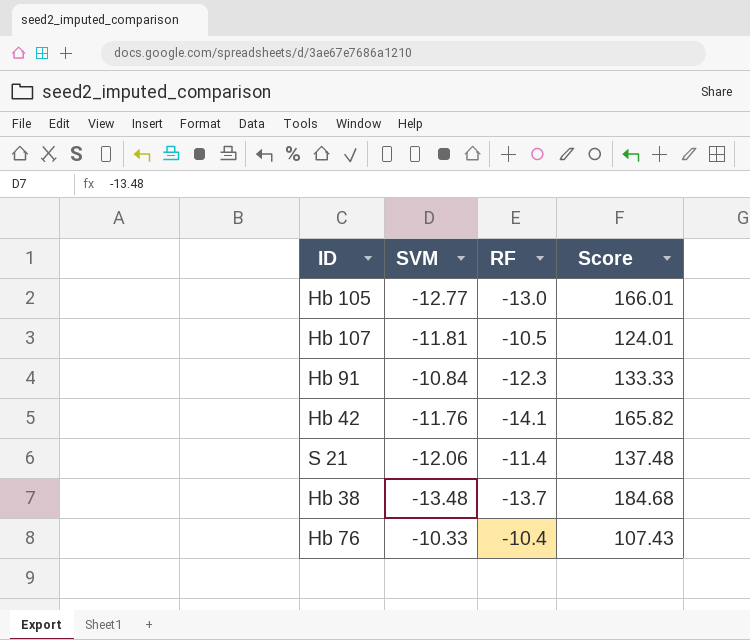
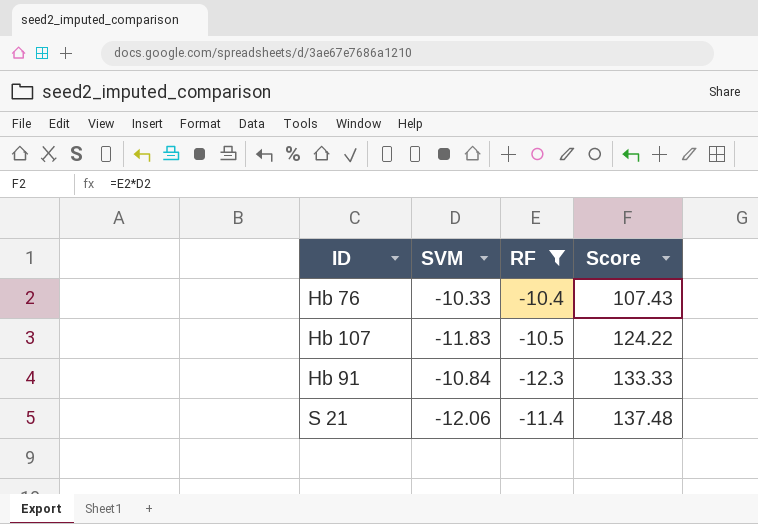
filter: none -> RF >= -12.3
row order: none -> Score ascending
Hb 107 | SVM: -11.81 -> -11.83
Hb 107 | Score: 124.01 -> 124.22

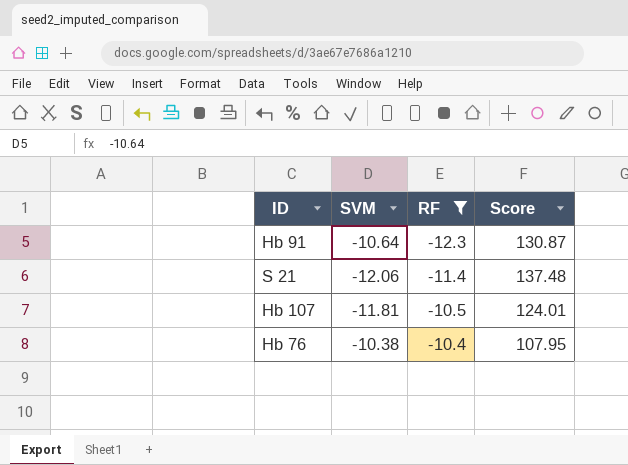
row order: Score ascending -> RF ascending
Hb 91 | SVM: -10.84 -> -10.64
Hb 91 | Score: 133.33 -> 130.87
Hb 107 | SVM: -11.83 -> -11.81
Hb 107 | Score: 124.22 -> 124.01
Hb 76 | SVM: -10.33 -> -10.38
Hb 76 | Score: 107.43 -> 107.95

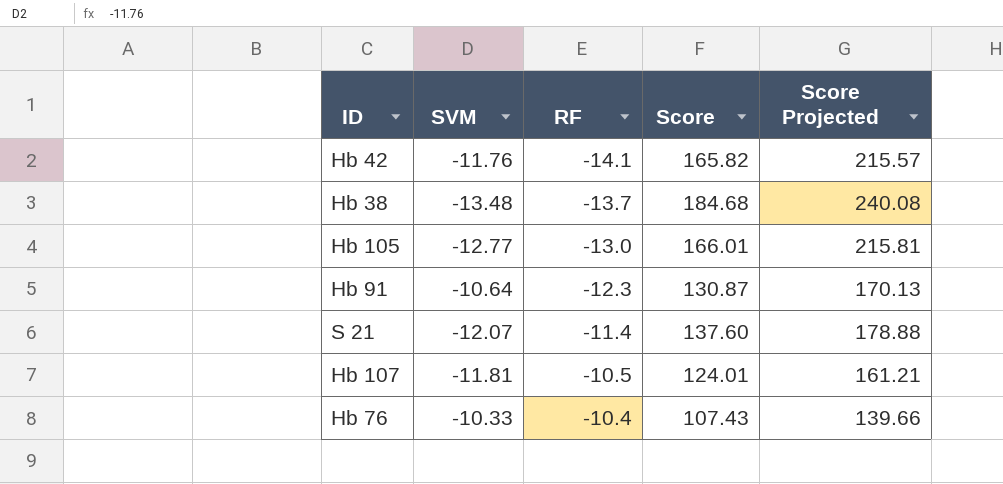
filter: RF >= -12.3 -> none
column Score Projected | formula: none -> [Score] * 1.3
S 21 | SVM: -12.06 -> -12.07
S 21 | Score: 137.48 -> 137.60
Hb 76 | SVM: -10.38 -> -10.33
Hb 76 | Score: 107.95 -> 107.43

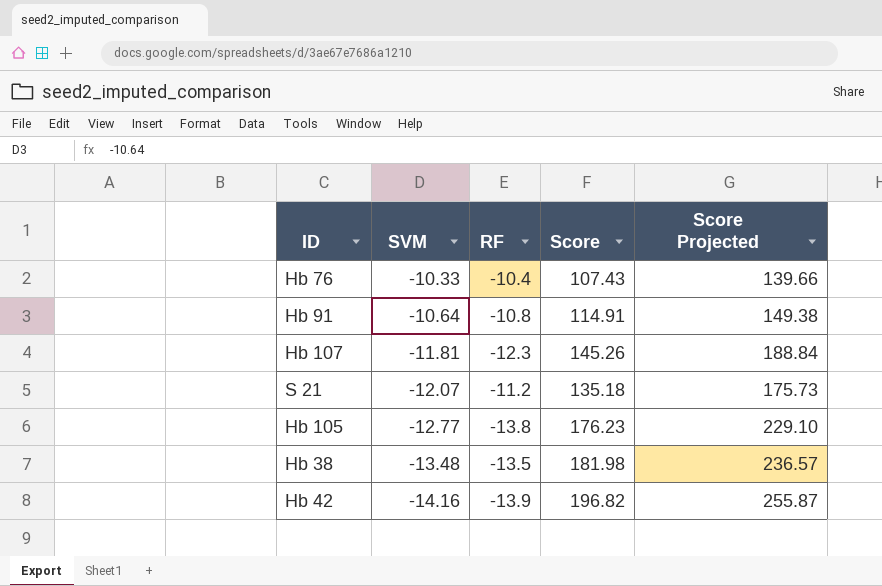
row order: RF ascending -> SVM descending
Hb 91 | RF: -12.3 -> -10.8
Hb 91 | Score: 130.87 -> 114.91
Hb 91 | Score Projected: 170.13 -> 149.38
Hb 107 | RF: -10.5 -> -12.3
Hb 107 | Score: 124.01 -> 145.26
Hb 107 | Score Projected: 161.21 -> 188.84
S 21 | RF: -11.4 -> -11.2
S 21 | Score: 137.60 -> 135.18
S 21 | Score Projected: 178.88 -> 175.73
Hb 105 | RF: -13.0 -> -13.8
Hb 105 | Score: 166.01 -> 176.23
Hb 105 | Score Projected: 215.81 -> 229.10
Hb 38 | RF: -13.7 -> -13.5
Hb 38 | Score: 184.68 -> 181.98
Hb 38 | Score Projected: 240.08 -> 236.57
Hb 42 | SVM: -11.76 -> -14.16
Hb 42 | RF: -14.1 -> -13.9
Hb 42 | Score: 165.82 -> 196.82
Hb 42 | Score Projected: 215.57 -> 255.87

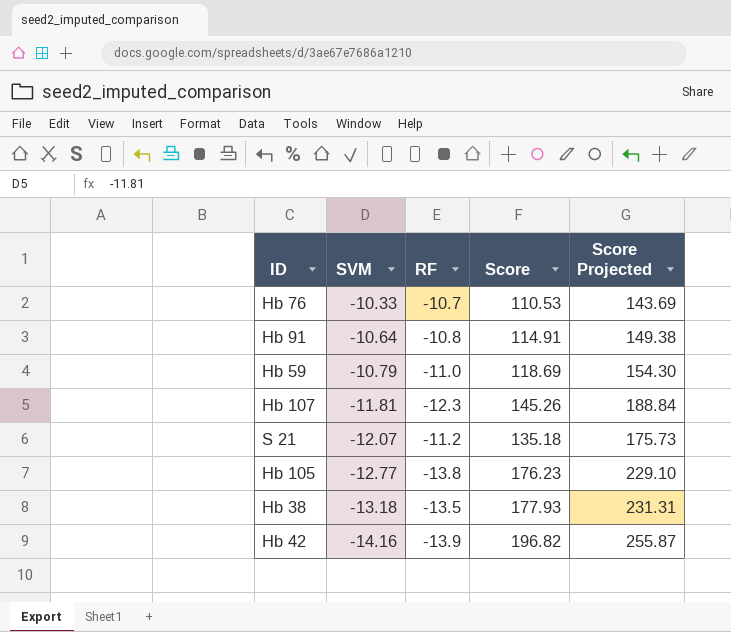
Hb 76 | RF: -10.4 -> -10.7
Hb 76 | Score: 107.43 -> 110.53
Hb 76 | Score Projected: 139.66 -> 143.69
row Hb 59: none -> -10.79 | -11.0 | 118.69 | 154.30
Hb 38 | SVM: -13.48 -> -13.18
Hb 38 | Score: 181.98 -> 177.93
Hb 38 | Score Projected: 236.57 -> 231.31

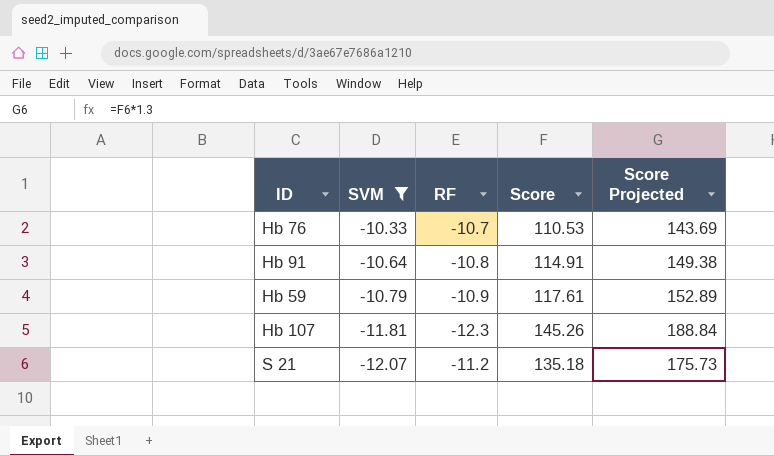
filter: none -> SVM >= -12.07
Hb 59 | RF: -11.0 -> -10.9
Hb 59 | Score: 118.69 -> 117.61
Hb 59 | Score Projected: 154.30 -> 152.89

